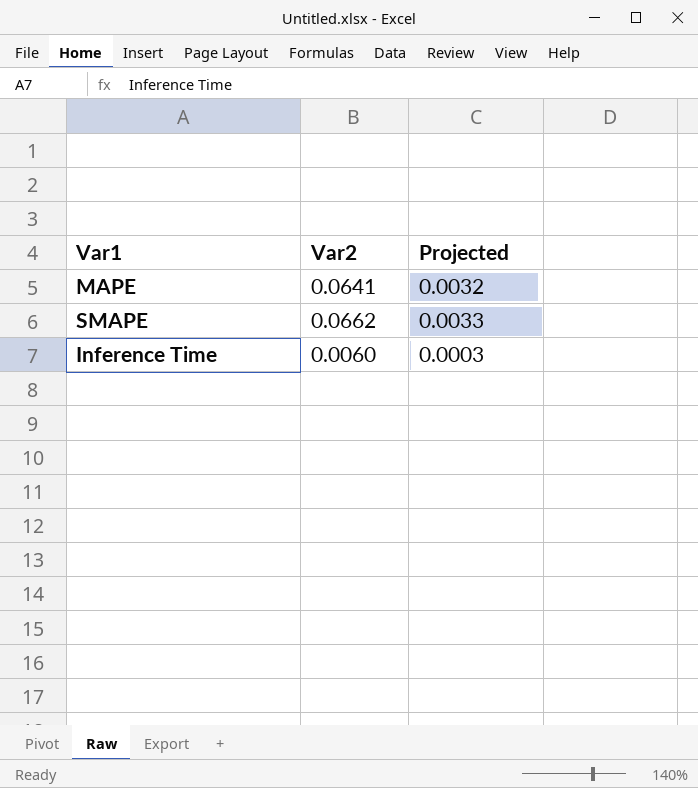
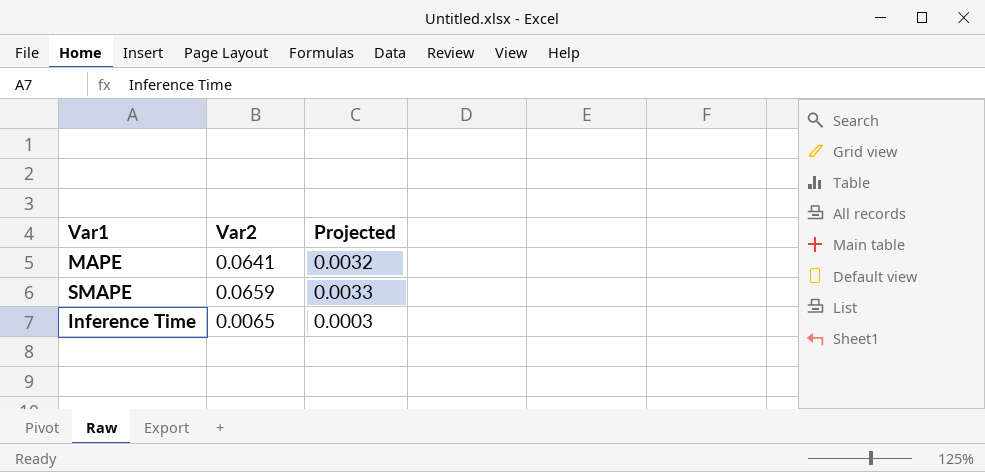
SMAPE | Var2: 0.0662 -> 0.0659
Inference Time | Var2: 0.0060 -> 0.0065

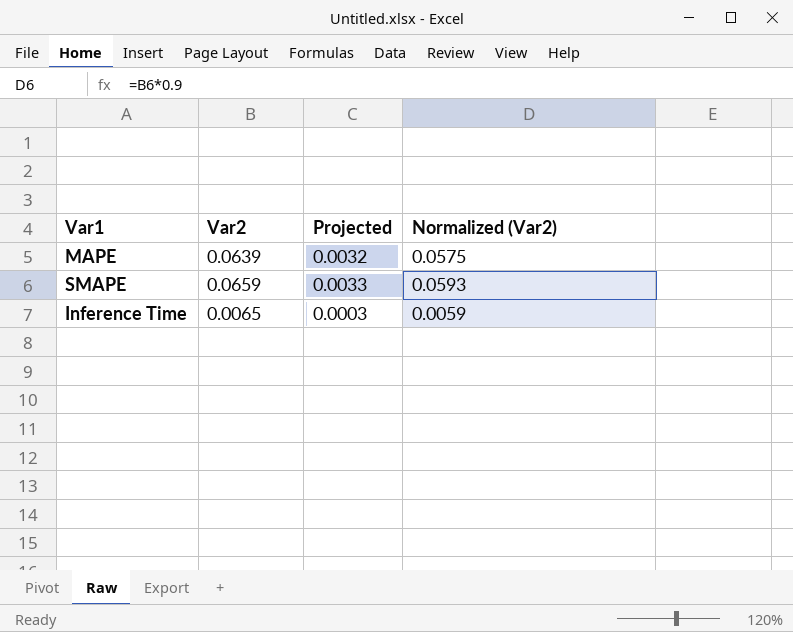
column Normalized (Var2) | formula: none -> [Var2] * 0.9
MAPE | Var2: 0.0641 -> 0.0639

